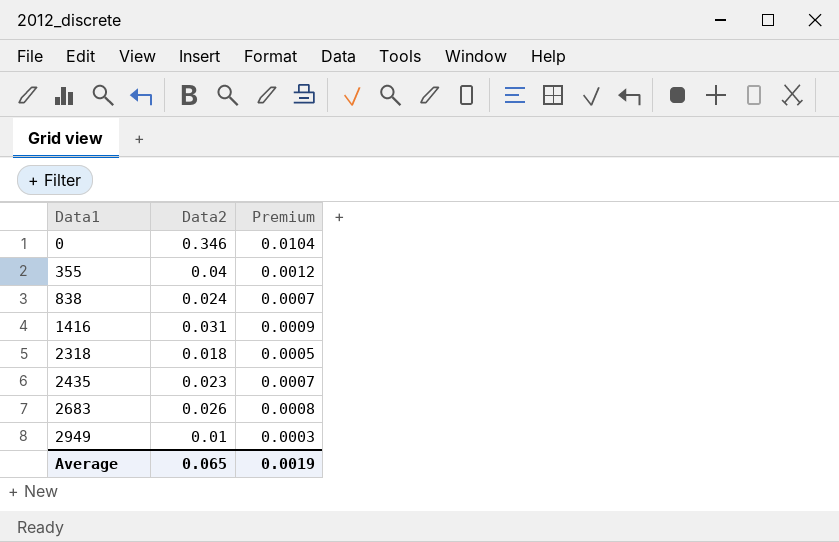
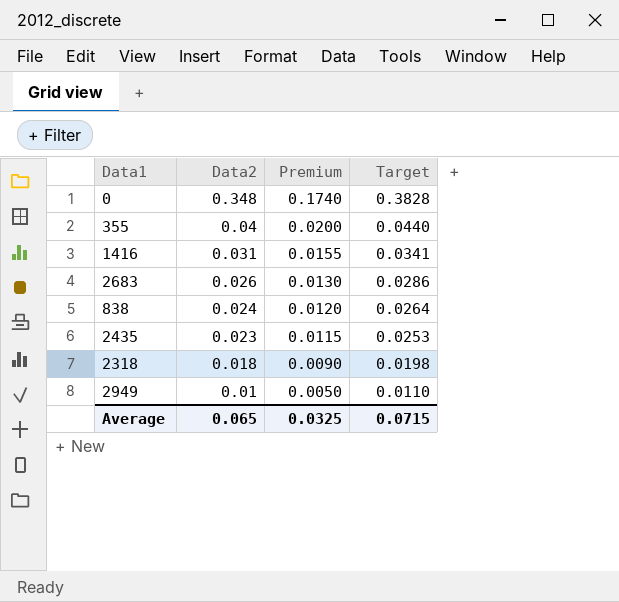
row order: Data1 ascending -> Data2 descending
column Premium | formula: [Data2] * 0.03 -> [Data2] * 0.5
column Target | formula: none -> [Data2] * 1.1
0 | Data2: 0.346 -> 0.348
Average | Premium: 0.0019 -> 0.0325

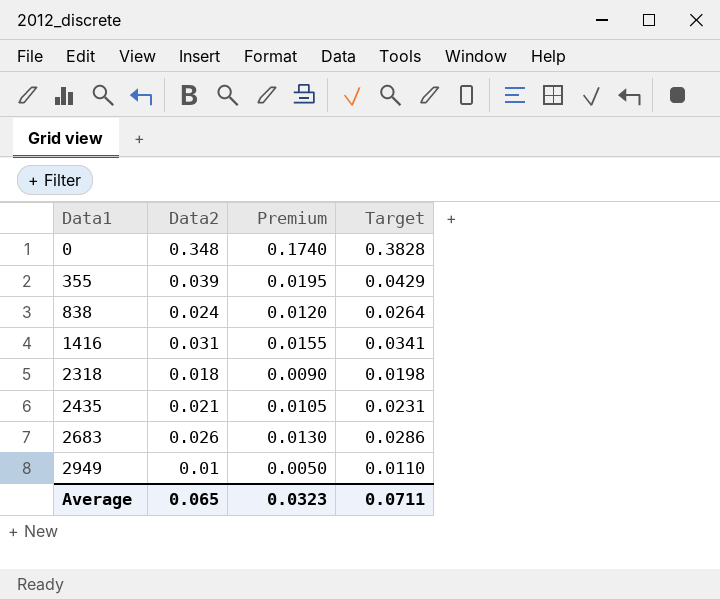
row order: Data2 descending -> Data1 ascending
355 | Data2: 0.04 -> 0.039
355 | Premium: 0.0200 -> 0.0195
355 | Target: 0.0440 -> 0.0429
2435 | Data2: 0.023 -> 0.021
2435 | Premium: 0.0115 -> 0.0105
2435 | Target: 0.0253 -> 0.0231
Average | Premium: 0.0325 -> 0.0323
Average | Target: 0.0715 -> 0.0711

